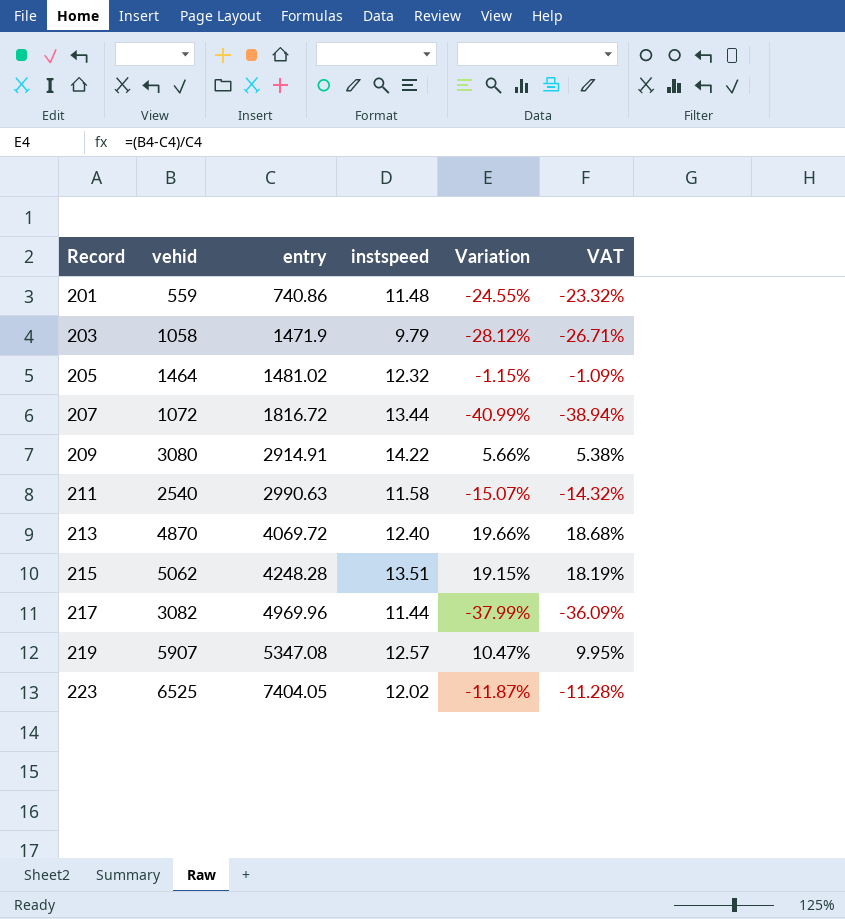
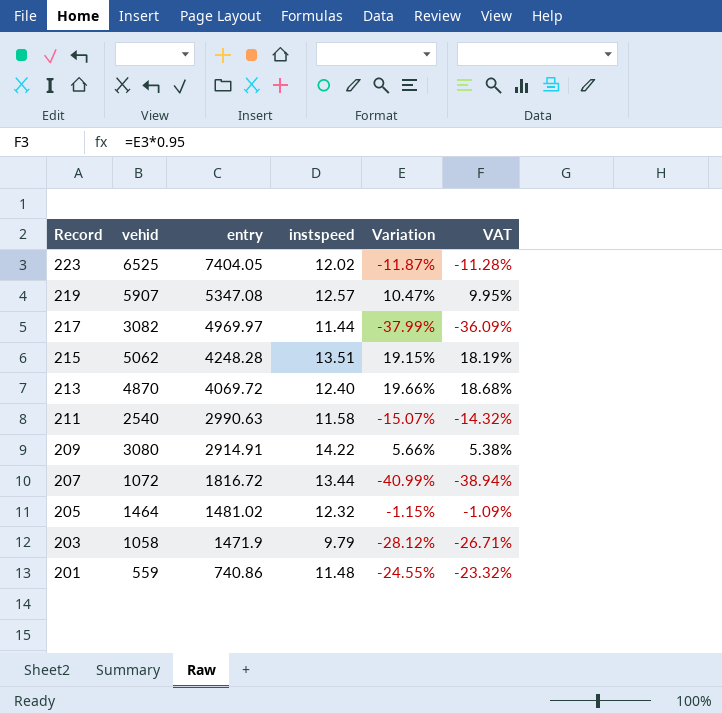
row order: Record ascending -> Record descending
217 | entry: 4969.96 -> 4969.97

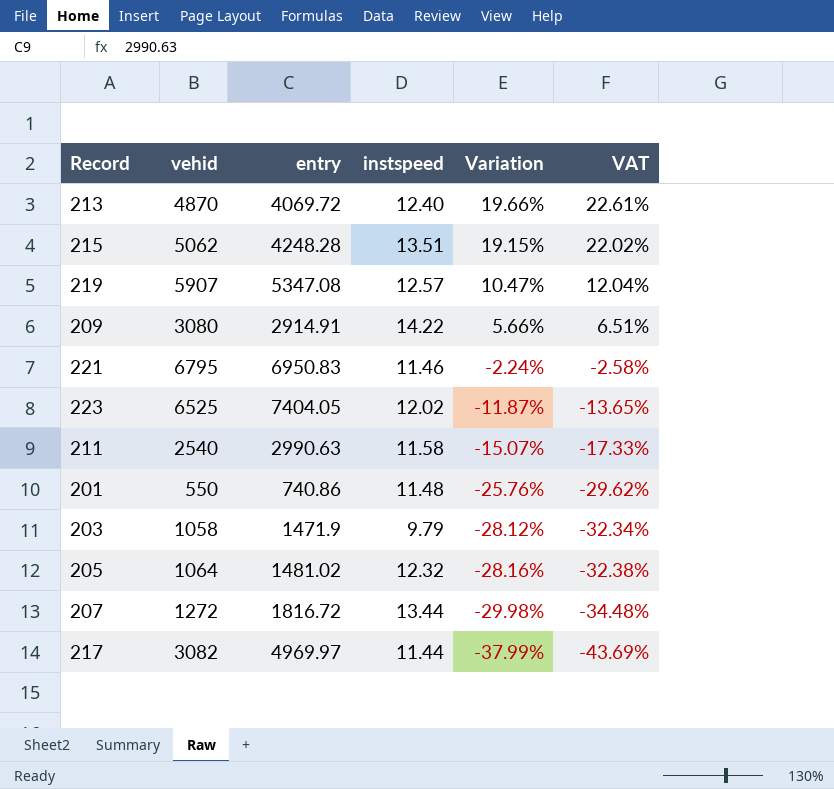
row order: Record descending -> Variation descending
column VAT | formula: [Variation] * 0.95 -> [Variation] * 1.15
row 221: none -> 6795 | 6950.83 | 11.46 | -2.24% | -2.58%
201 | vehid: 559 -> 550
201 | Variation: -24.55% -> -25.76%
205 | vehid: 1464 -> 1064
205 | Variation: -1.15% -> -28.16%
207 | vehid: 1072 -> 1272
207 | Variation: -40.99% -> -29.98%

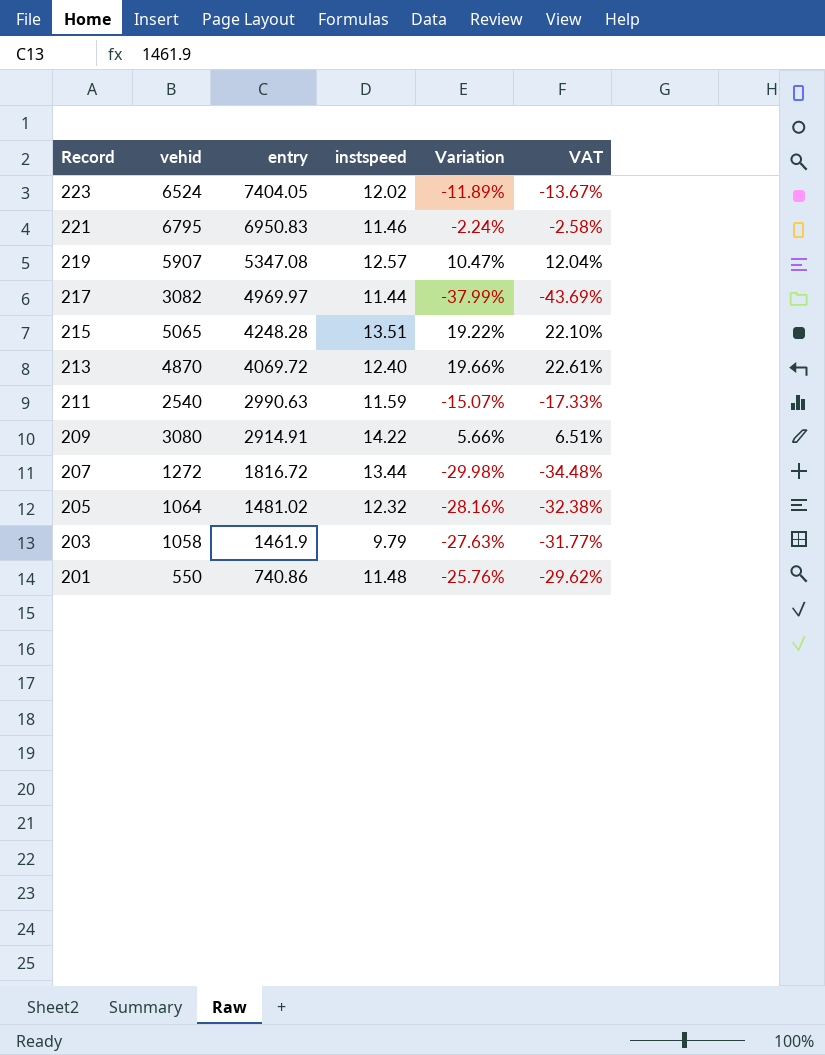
row order: Variation descending -> Record descending
223 | vehid: 6525 -> 6524
223 | Variation: -11.87% -> -11.89%
223 | VAT: -13.65% -> -13.67%
215 | vehid: 5062 -> 5065
215 | Variation: 19.15% -> 19.22%
215 | VAT: 22.02% -> 22.10%
211 | instspeed: 11.58 -> 11.59
203 | entry: 1471.9 -> 1461.9
203 | Variation: -28.12% -> -27.63%
203 | VAT: -32.34% -> -31.77%

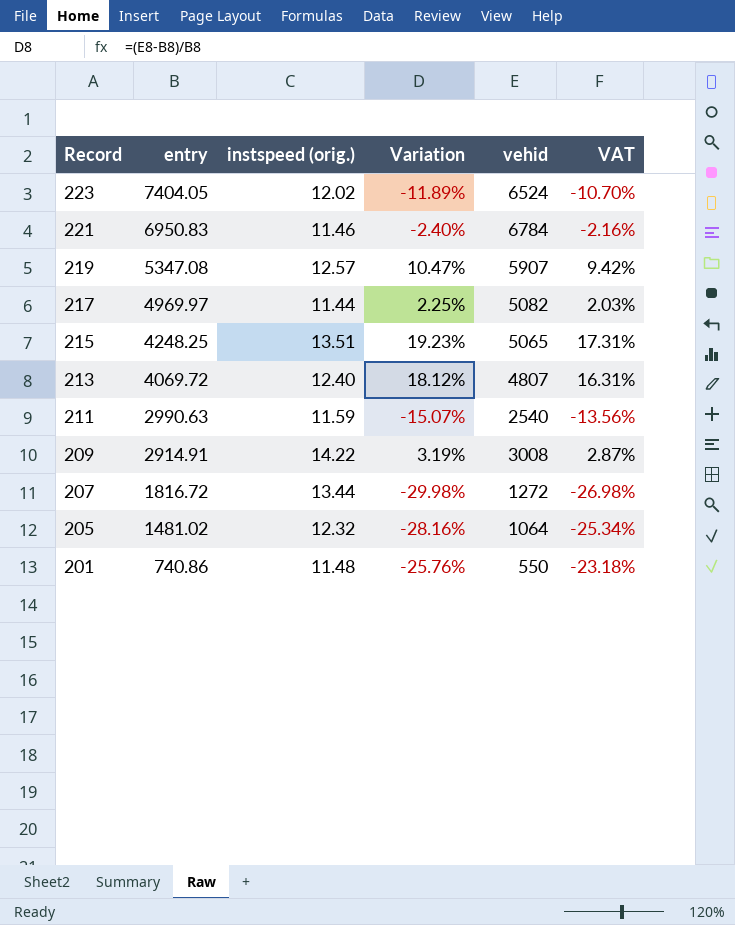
column name: instspeed -> instspeed (orig.)
column vehid | position: 2 -> 5
column VAT | formula: [Variation] * 1.15 -> [Variation] * 0.9
row 203: 1058 | 1461.9 | 9.79 | -27.63% | -31.77% -> none
221 | Variation: -2.24% -> -2.40%
221 | vehid: 6795 -> 6784
217 | Variation: -37.99% -> 2.25%
217 | vehid: 3082 -> 5082
215 | entry: 4248.28 -> 4248.25
215 | Variation: 19.22% -> 19.23%
213 | Variation: 19.66% -> 18.12%
213 | vehid: 4870 -> 4807
209 | Variation: 5.66% -> 3.19%
209 | vehid: 3080 -> 3008

